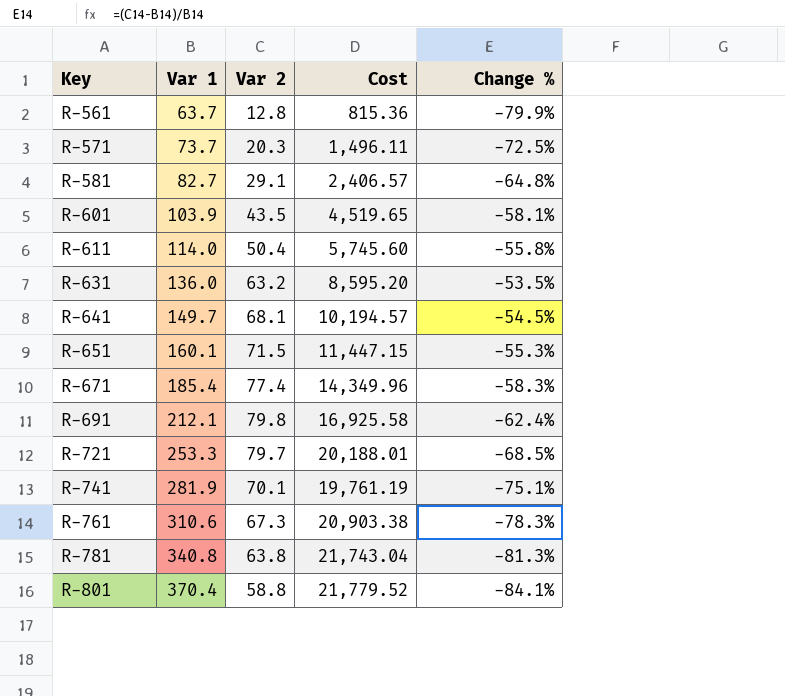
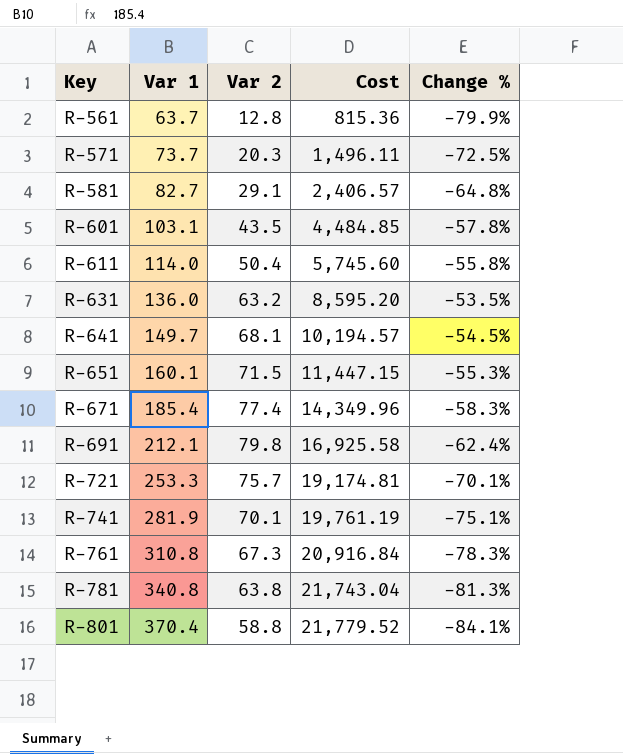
R-601 | Var 1: 103.9 -> 103.1
R-601 | Cost: 4,519.65 -> 4,484.85
R-601 | Change %: -58.1% -> -57.8%
R-721 | Var 2: 79.7 -> 75.7
R-721 | Cost: 20,188.01 -> 19,174.81
R-721 | Change %: -68.5% -> -70.1%
R-761 | Var 1: 310.6 -> 310.8
R-761 | Cost: 20,903.38 -> 20,916.84

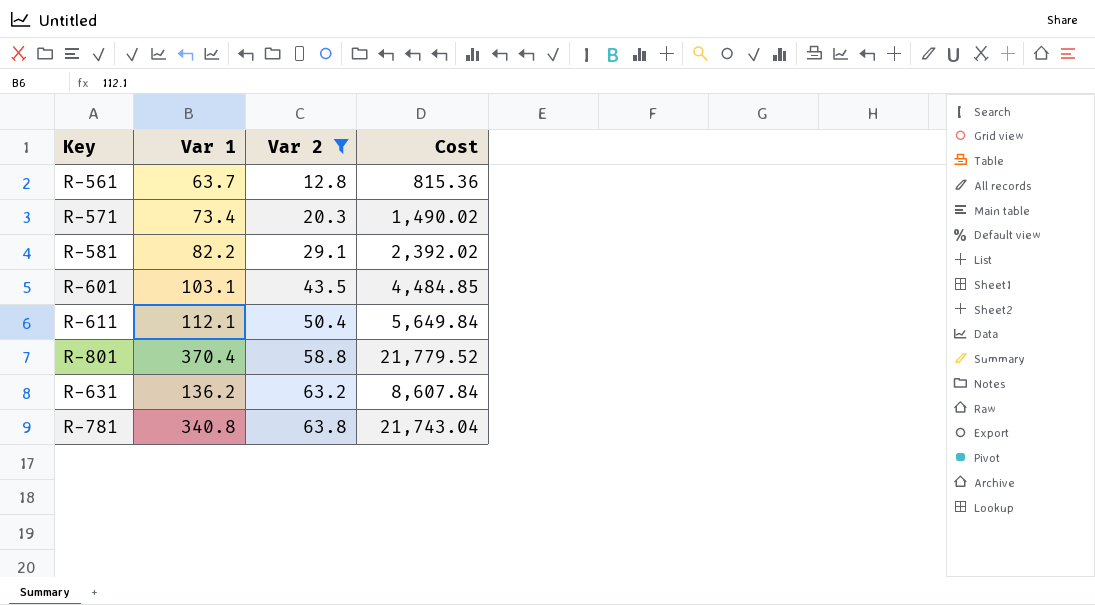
filter: none -> Var 2 <= 63.8
row order: Key ascending -> Var 2 ascending
column Change % | formula: ([Var 2] - [Var 1]) / [Var 1] -> none
R-571 | Var 1: 73.7 -> 73.4
R-571 | Cost: 1,496.11 -> 1,490.02
R-581 | Var 1: 82.7 -> 82.2
R-581 | Cost: 2,406.57 -> 2,392.02
R-611 | Var 1: 114.0 -> 112.1
R-611 | Cost: 5,745.60 -> 5,649.84
R-631 | Var 1: 136.0 -> 136.2
R-631 | Cost: 8,595.20 -> 8,607.84

